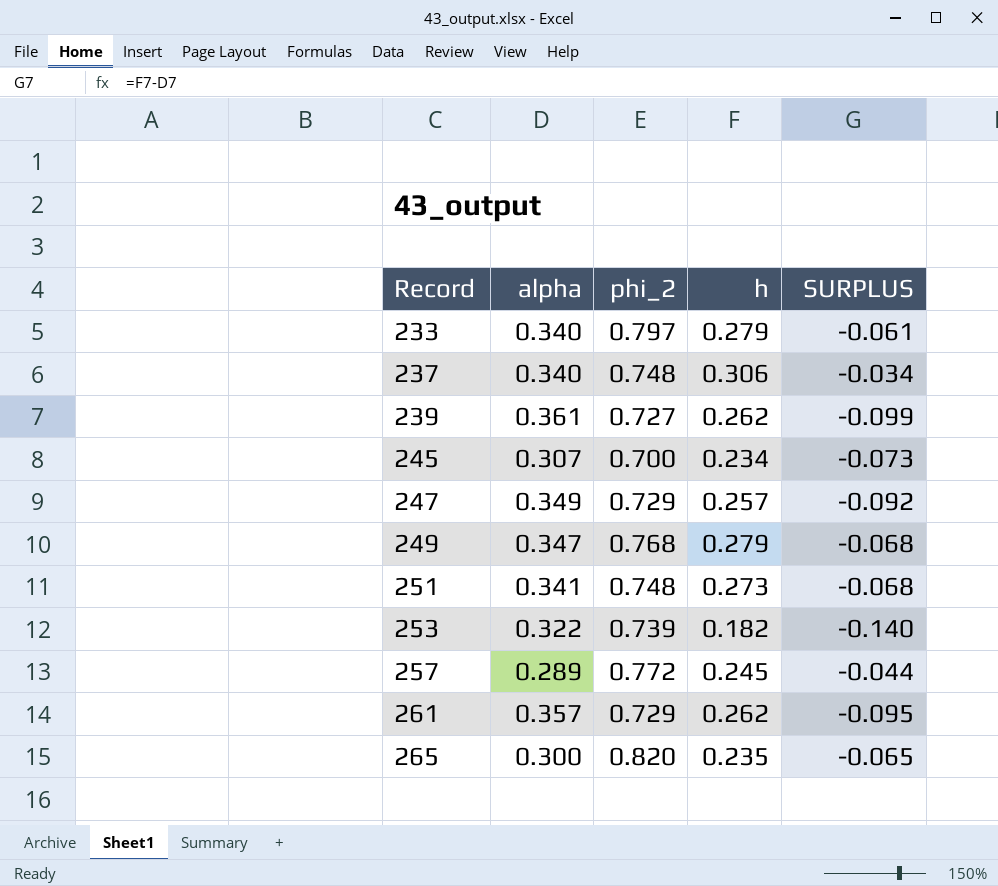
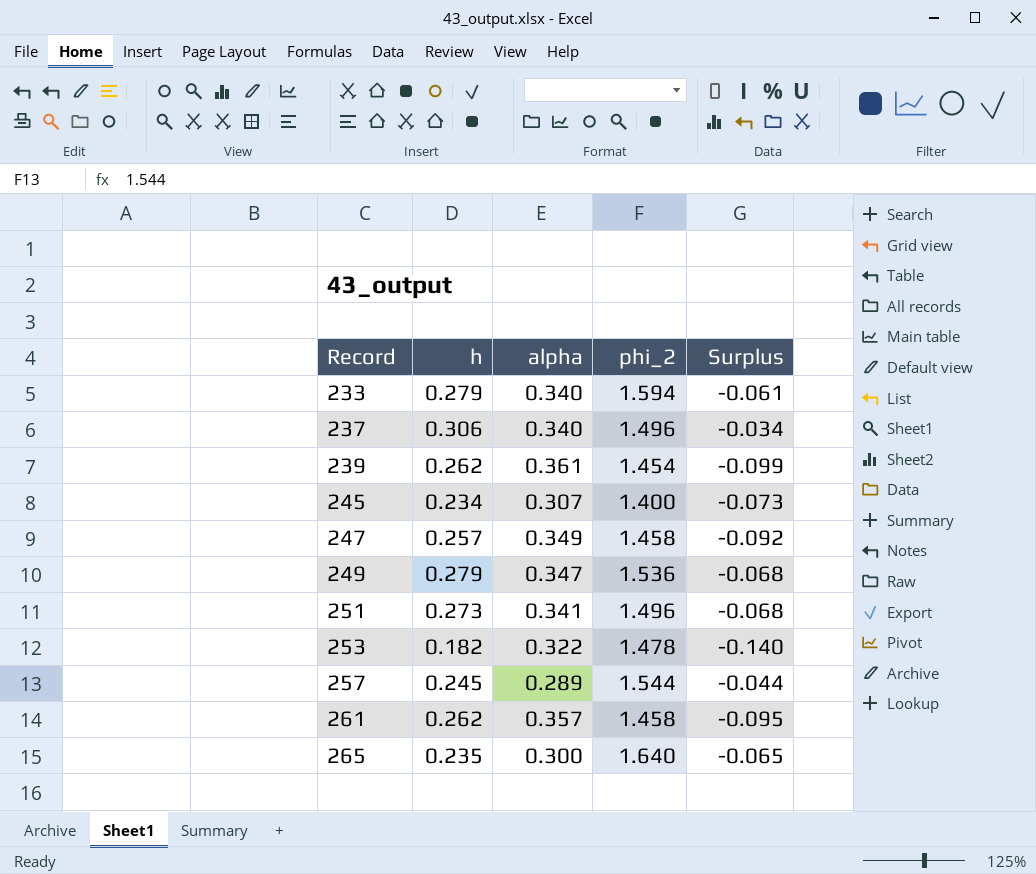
column h | position: 4 -> 2
column name: SURPLUS -> Surplus
233 | phi_2: 0.797 -> 1.594
237 | phi_2: 0.748 -> 1.496
239 | phi_2: 0.727 -> 1.454
245 | phi_2: 0.700 -> 1.400
247 | phi_2: 0.729 -> 1.458
249 | phi_2: 0.768 -> 1.536
251 | phi_2: 0.748 -> 1.496
253 | phi_2: 0.739 -> 1.478
257 | phi_2: 0.772 -> 1.544
261 | phi_2: 0.729 -> 1.458
265 | phi_2: 0.820 -> 1.640

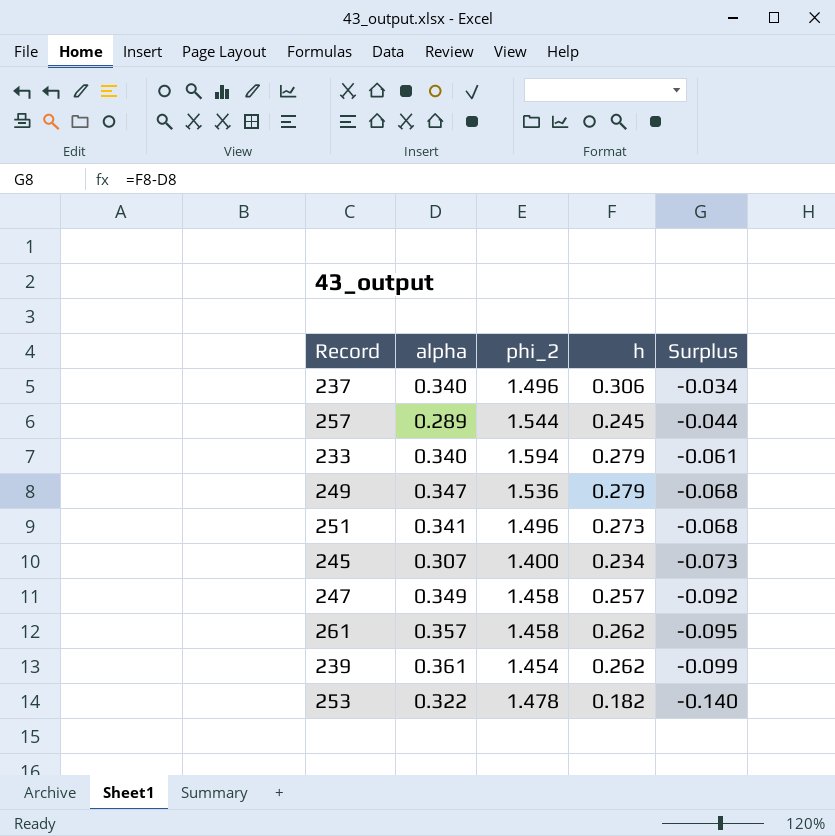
row order: Record ascending -> Surplus descending
column h | position: 2 -> 4
row 265: 0.235 | 0.300 | 1.640 | -0.065 -> none

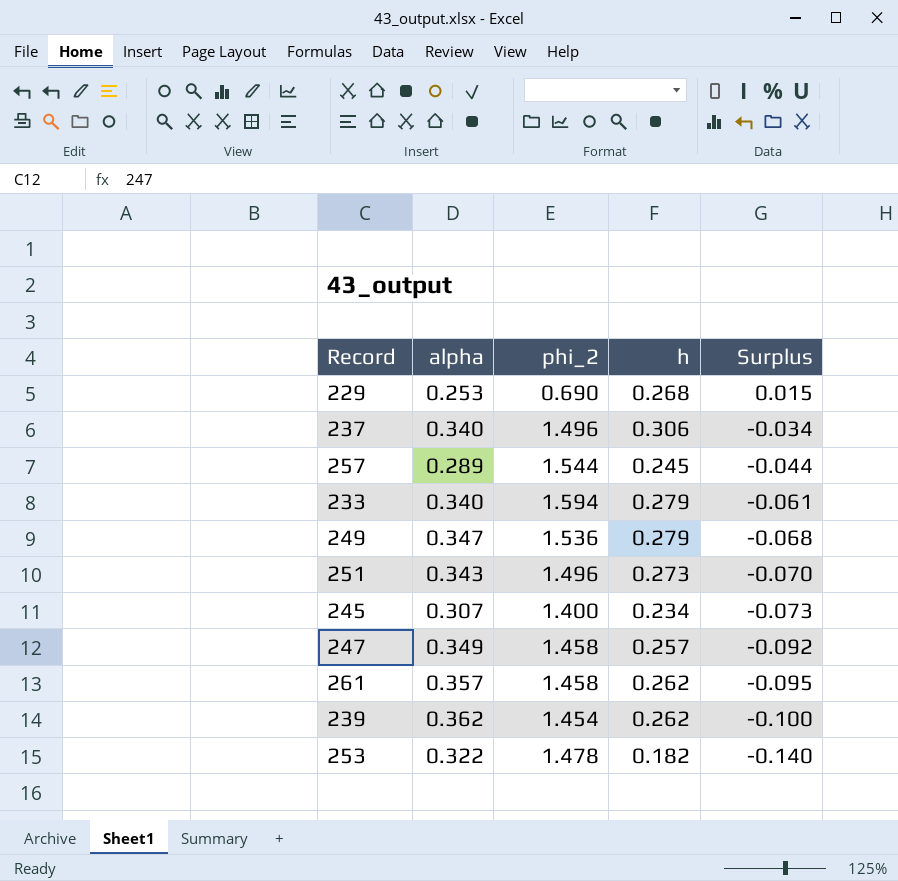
row 229: none -> 0.253 | 0.690 | 0.268 | 0.015
251 | alpha: 0.341 -> 0.343
251 | Surplus: -0.068 -> -0.070
239 | alpha: 0.361 -> 0.362
239 | Surplus: -0.099 -> -0.100

